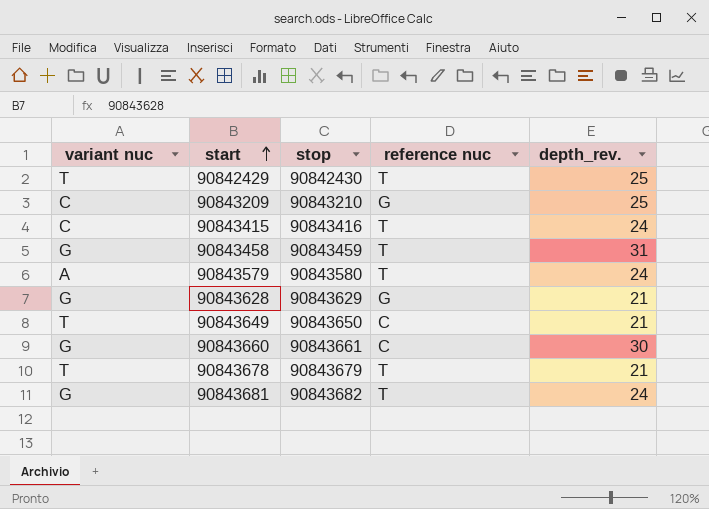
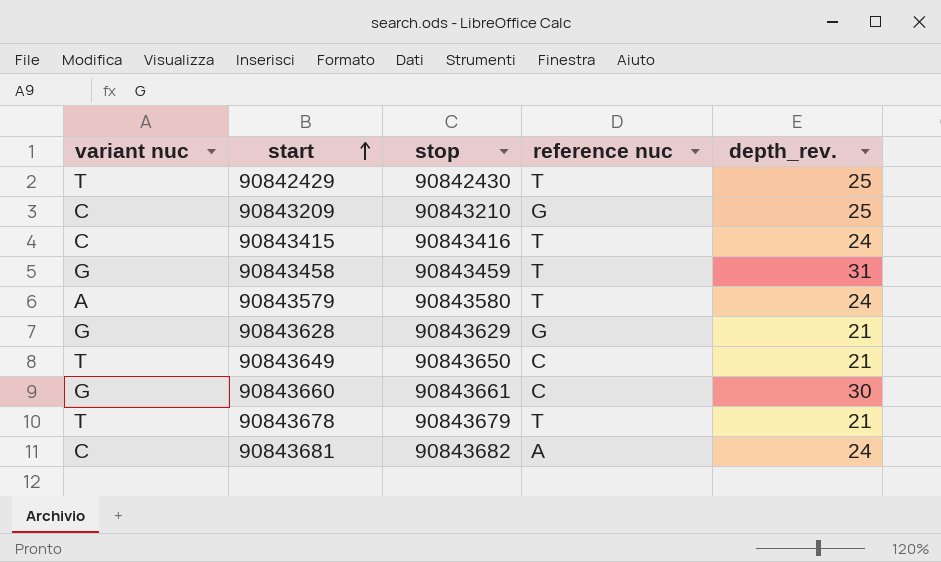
90843681 | variant nuc: G -> C
90843681 | reference nuc: T -> A

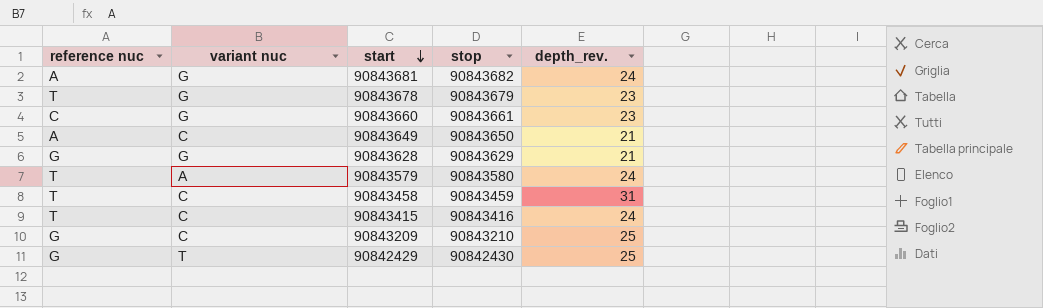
row order: start ascending -> start descending
column reference nuc | position: 4 -> 1
90843681 | variant nuc: C -> G
90843678 | variant nuc: T -> G
90843678 | depth_rev.: 21 -> 23
90843660 | depth_rev.: 30 -> 23
90843649 | reference nuc: C -> A
90843649 | variant nuc: T -> C
90843458 | variant nuc: G -> C
90842429 | reference nuc: T -> G

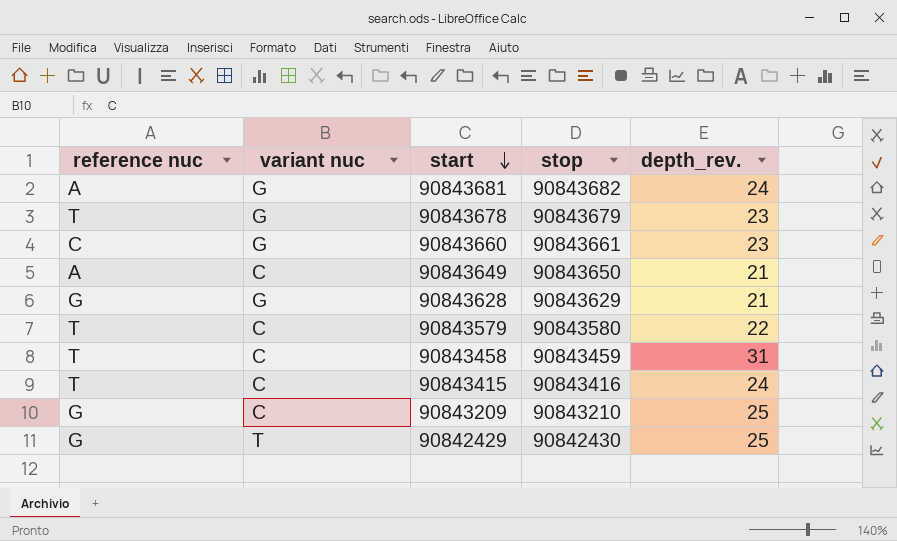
90843579 | variant nuc: A -> C
90843579 | depth_rev.: 24 -> 22

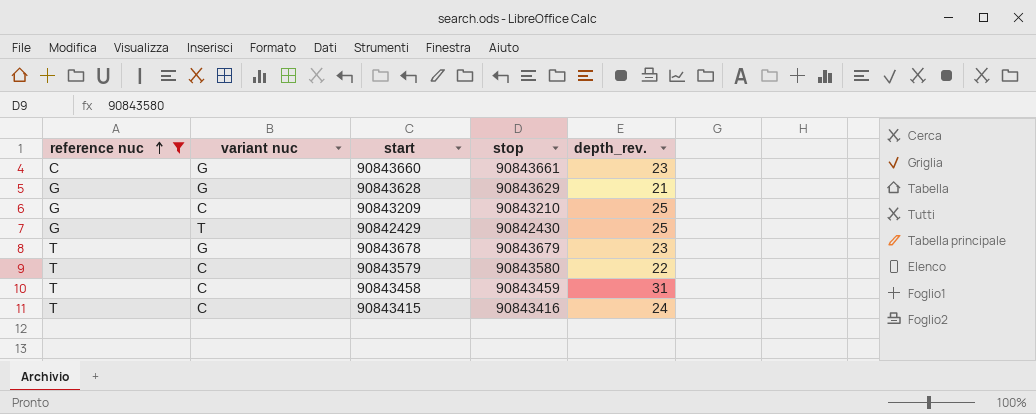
filter: none -> reference nuc != A
row order: start descending -> reference nuc ascending

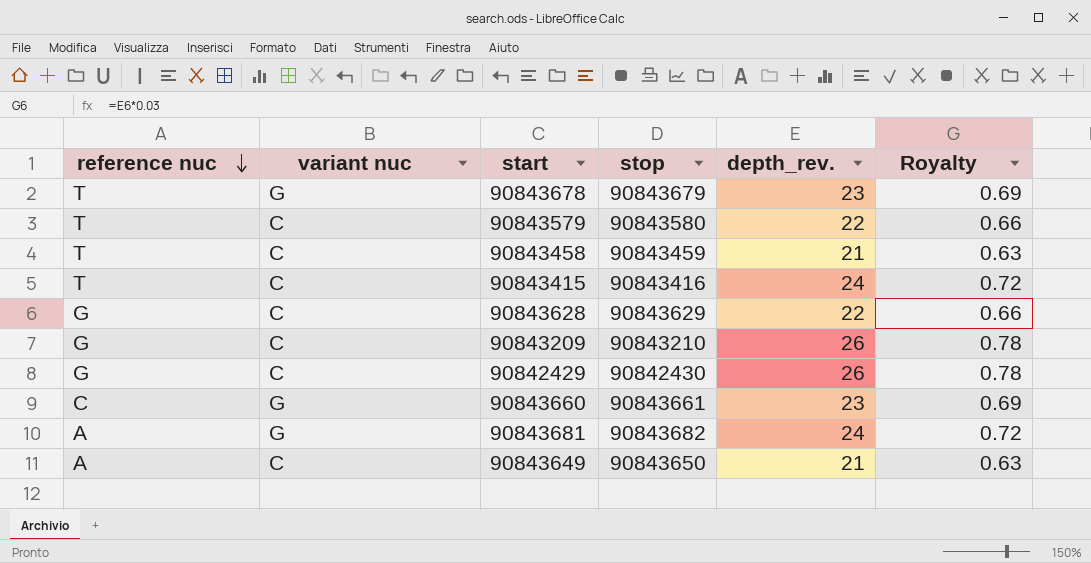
filter: reference nuc != A -> none
row order: reference nuc ascending -> reference nuc descending
column Royalty | formula: none -> [depth_rev.] * 0.03
90843458 | depth_rev.: 31 -> 21
90843628 | variant nuc: G -> C
90843628 | depth_rev.: 21 -> 22
90843209 | depth_rev.: 25 -> 26
90842429 | variant nuc: T -> C
90842429 | depth_rev.: 25 -> 26

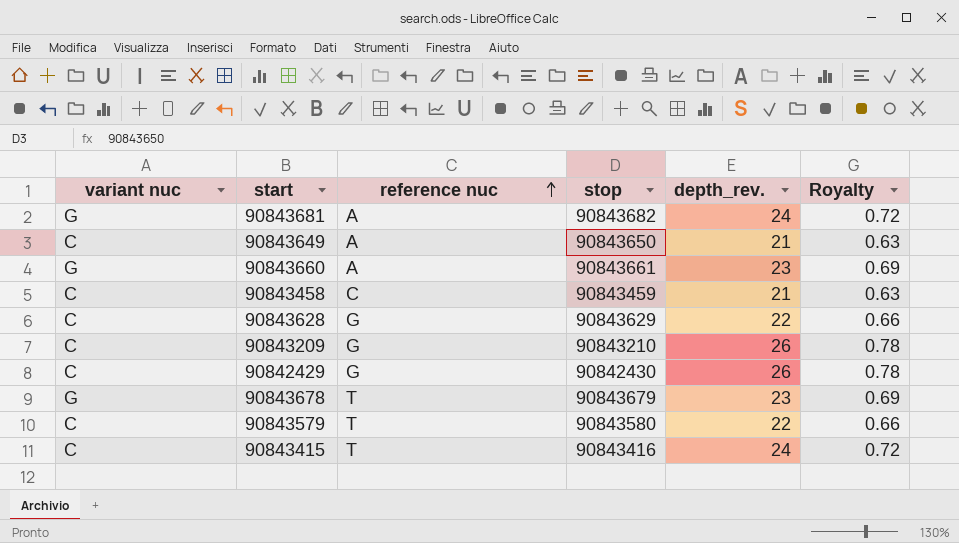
row order: reference nuc descending -> reference nuc ascending
column reference nuc | position: 1 -> 3
90843660 | reference nuc: C -> A
90843458 | reference nuc: T -> C

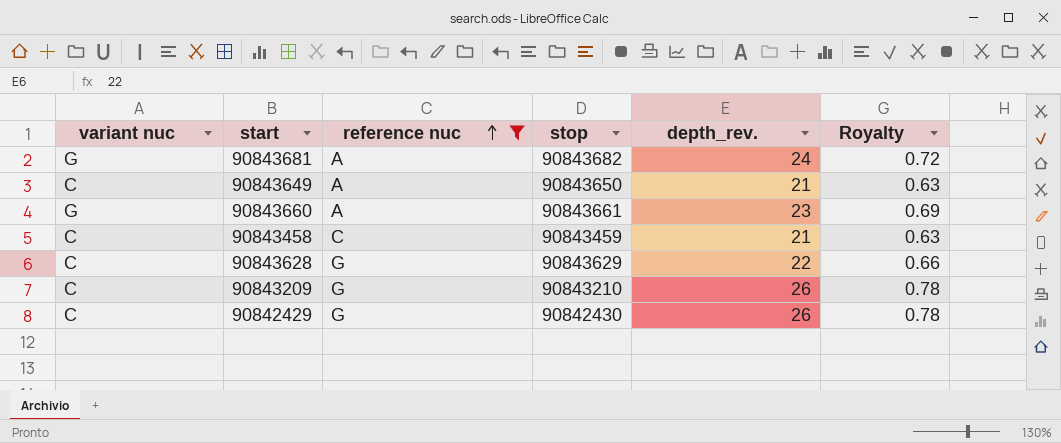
filter: none -> reference nuc != T

